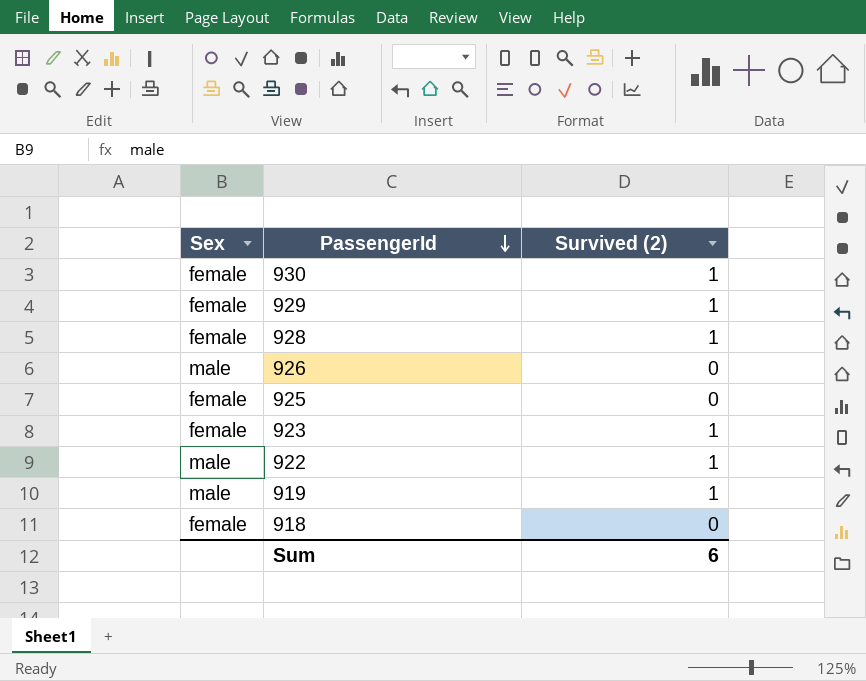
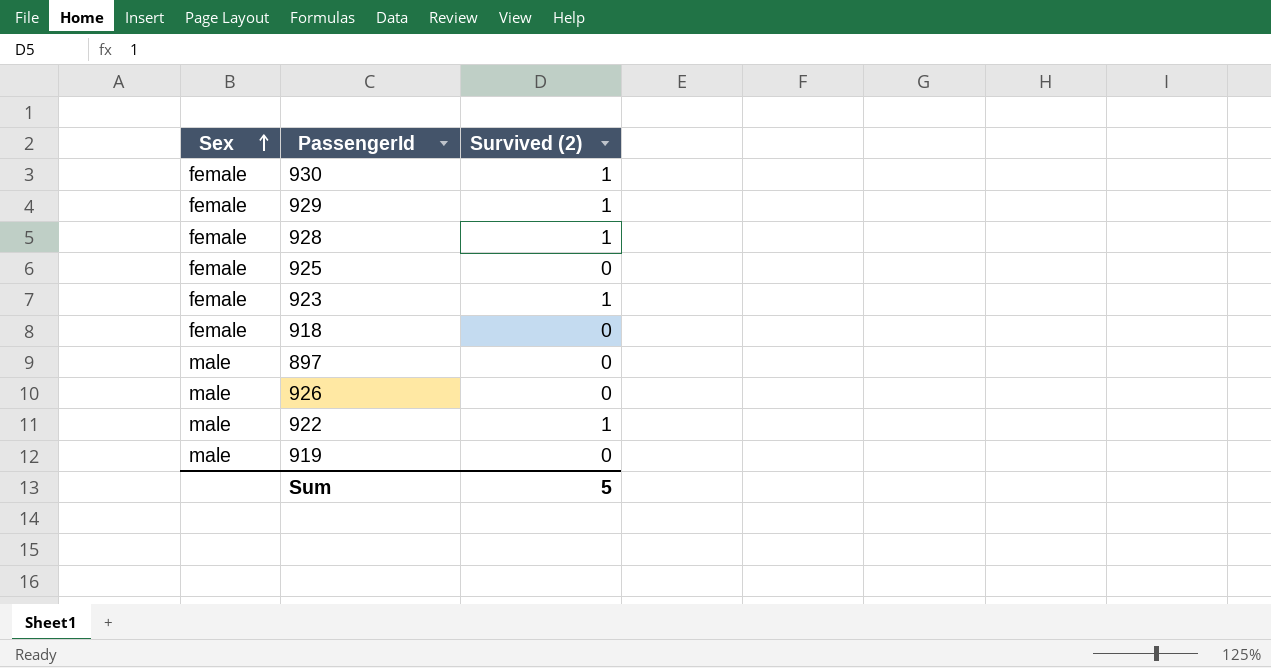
row order: PassengerId descending -> Sex ascending
row 897: none -> male | 0
919 | Survived (2): 1 -> 0
Sum | Survived (2): 6 -> 5

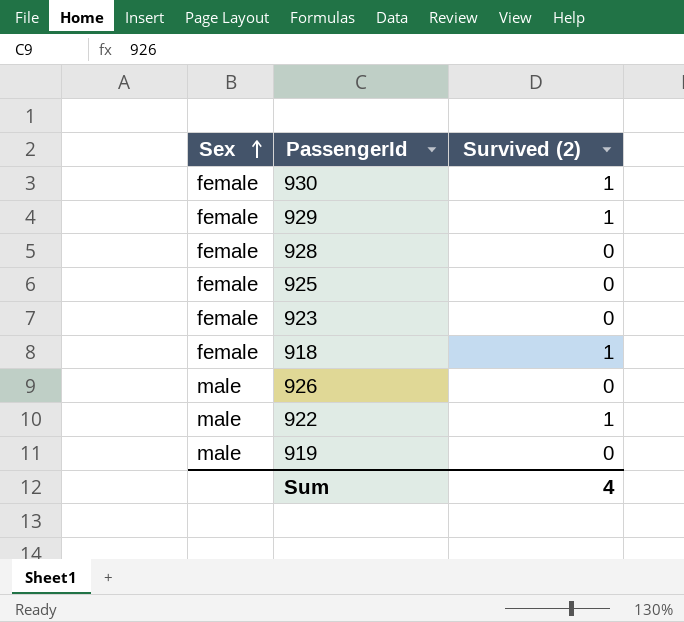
row 897: male | 0 -> none
928 | Survived (2): 1 -> 0
923 | Survived (2): 1 -> 0
918 | Survived (2): 0 -> 1
Sum | Survived (2): 5 -> 4

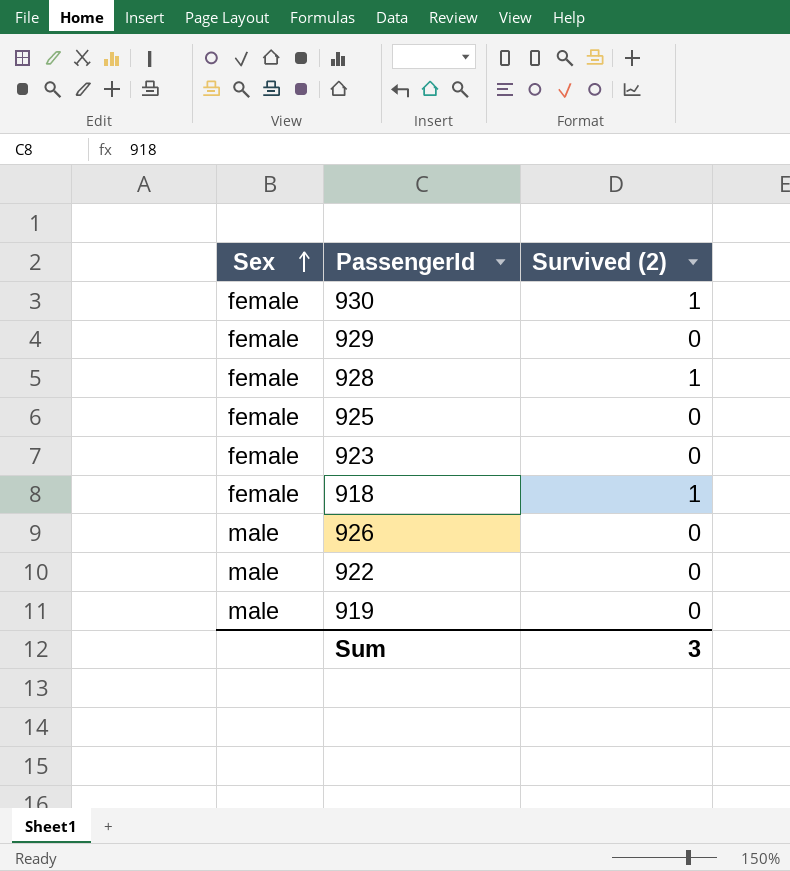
929 | Survived (2): 1 -> 0
928 | Survived (2): 0 -> 1
922 | Survived (2): 1 -> 0
Sum | Survived (2): 4 -> 3

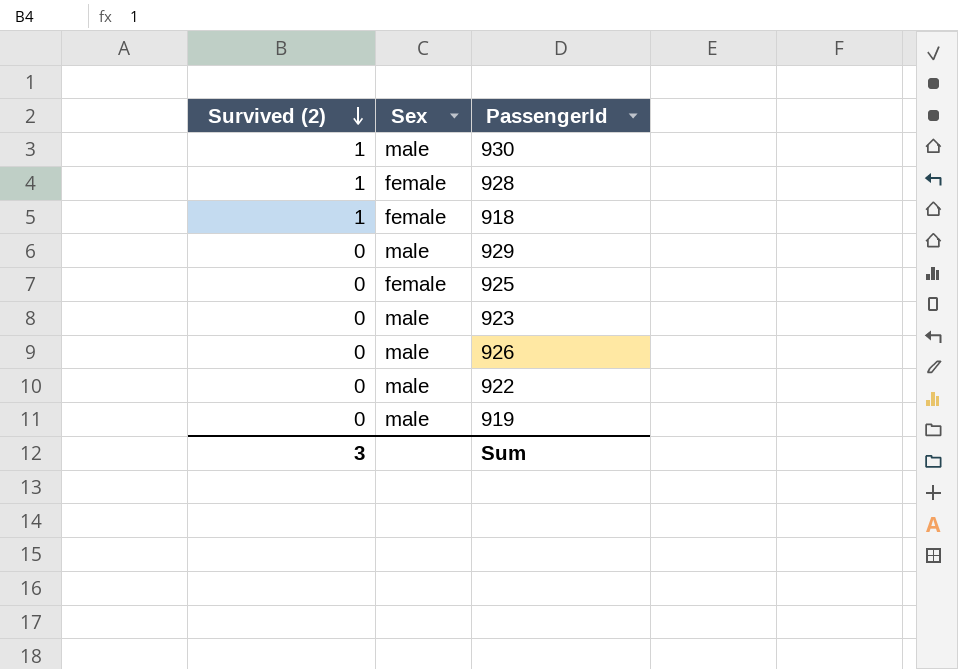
row order: Sex ascending -> Survived (2) descending
column Survived (2) | position: 3 -> 1
930 | Sex: female -> male
929 | Sex: female -> male
923 | Sex: female -> male

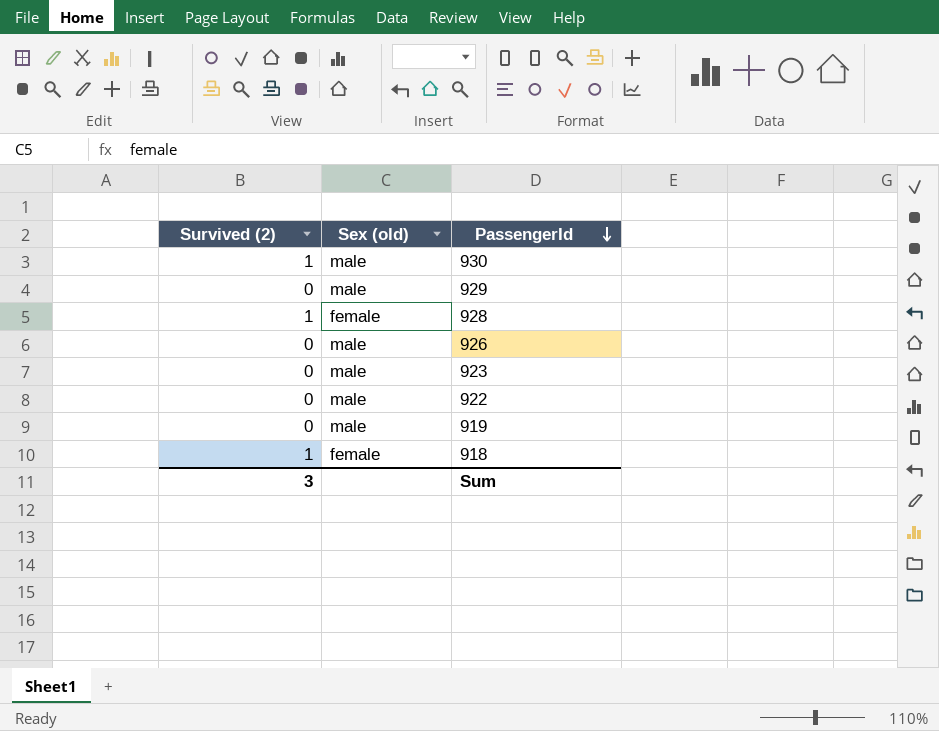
row order: Survived (2) descending -> PassengerId descending
column name: Sex -> Sex (old)
row 925: 0 | female -> none

